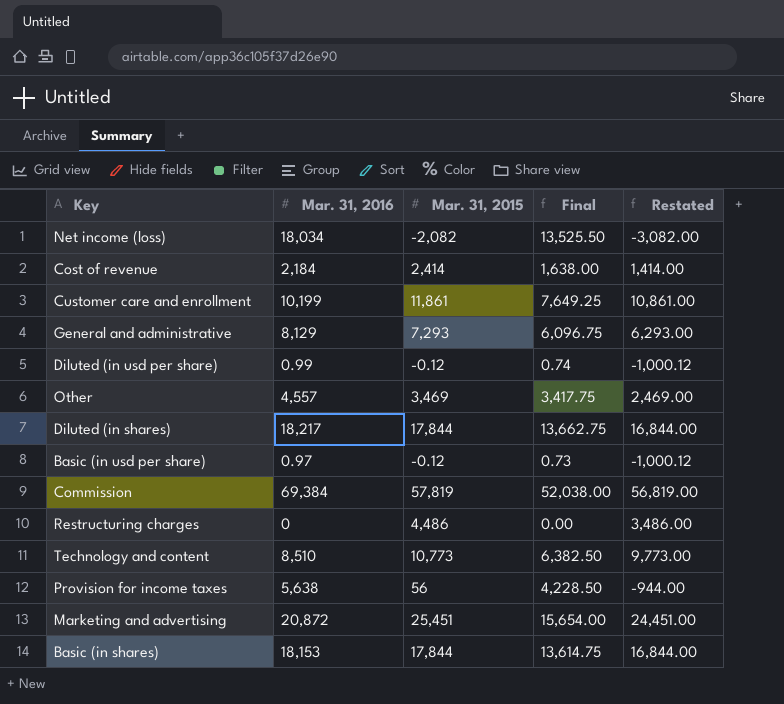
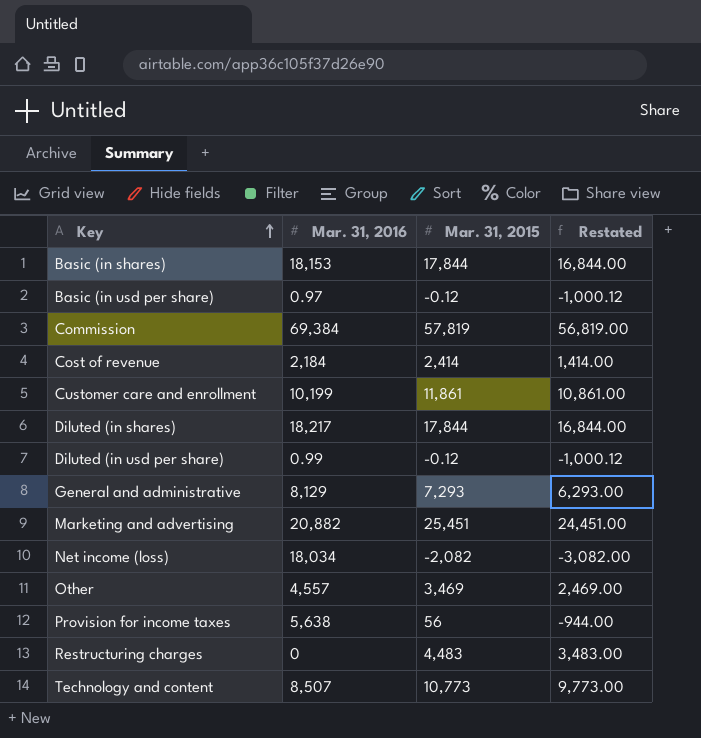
row order: none -> Key ascending
column Final | formula: [Mar. 31, 2016] * 0.75 -> none
Marketing and advertising | Mar. 31, 2016: 20,872 -> 20,882
Restructuring charges | Mar. 31, 2015: 4,486 -> 4,483
Restructuring charges | Restated: 3,486.00 -> 3,483.00
Technology and content | Mar. 31, 2016: 8,510 -> 8,507

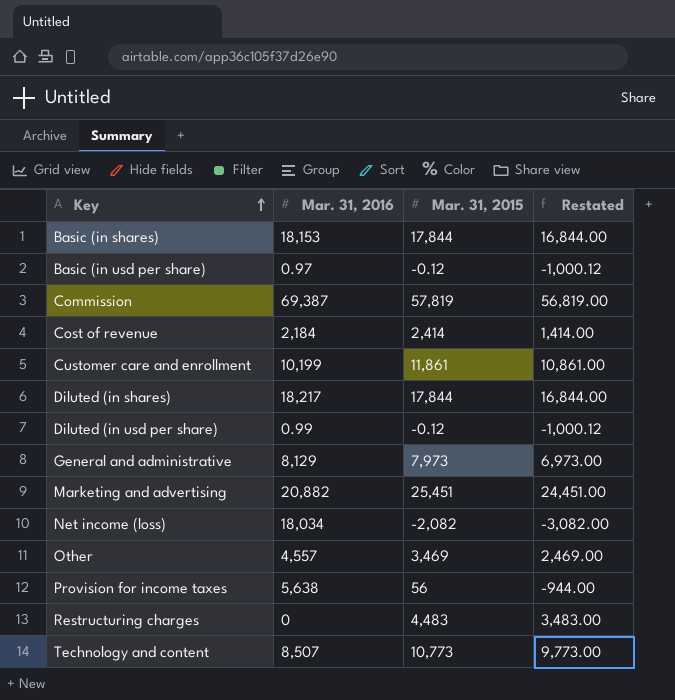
Commission | Mar. 31, 2016: 69,384 -> 69,387
General and administrative | Mar. 31, 2015: 7,293 -> 7,973
General and administrative | Restated: 6,293.00 -> 6,973.00

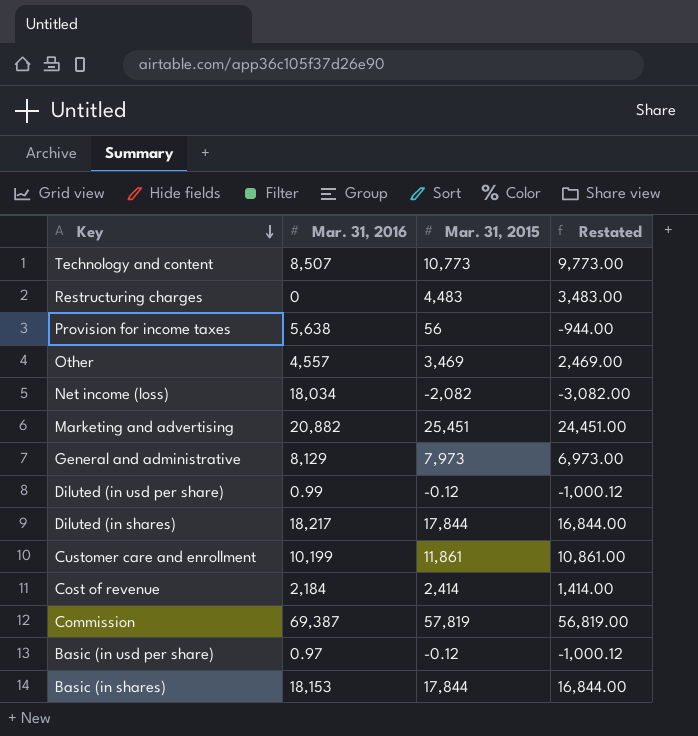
row order: Key ascending -> Key descending

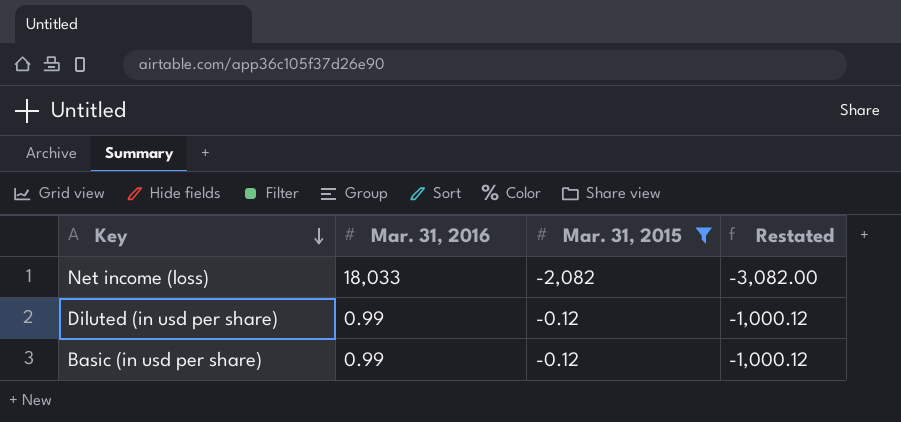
filter: none -> Mar. 31, 2015 <= -0.12
Net income (loss) | Mar. 31, 2016: 18,034 -> 18,033
Basic (in usd per share) | Mar. 31, 2016: 0.97 -> 0.99

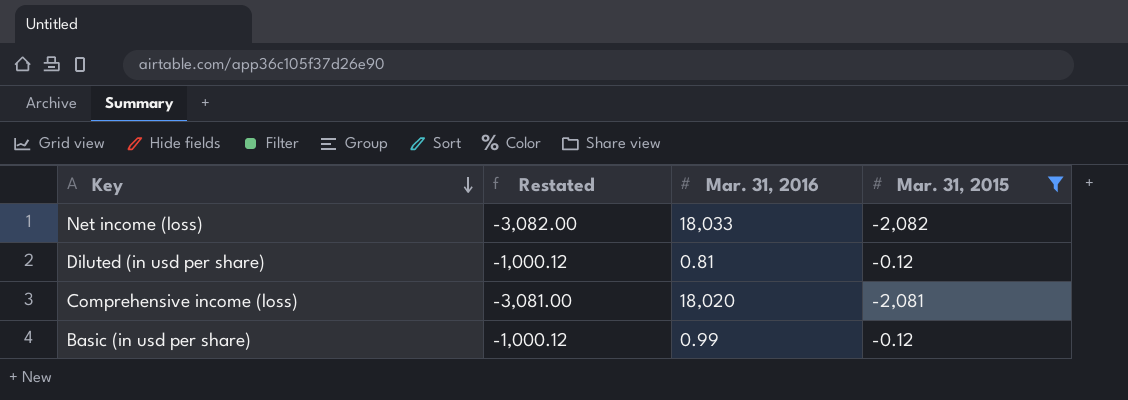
column Restated | position: 4 -> 2
Diluted (in usd per share) | Mar. 31, 2016: 0.99 -> 0.81
row Comprehensive income (loss): none -> -3,081.00 | 18,020 | -2,081

